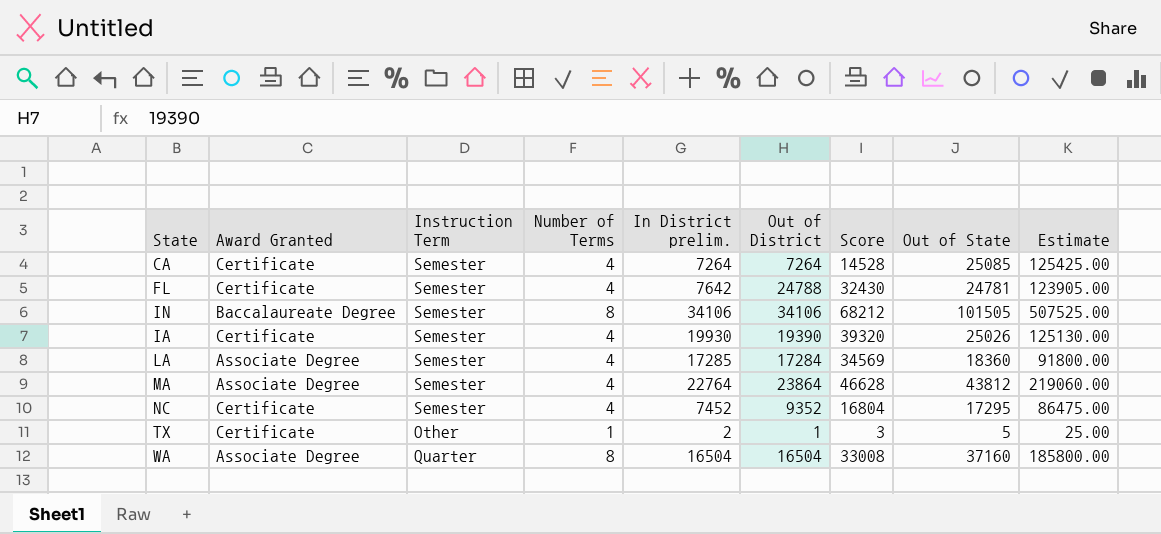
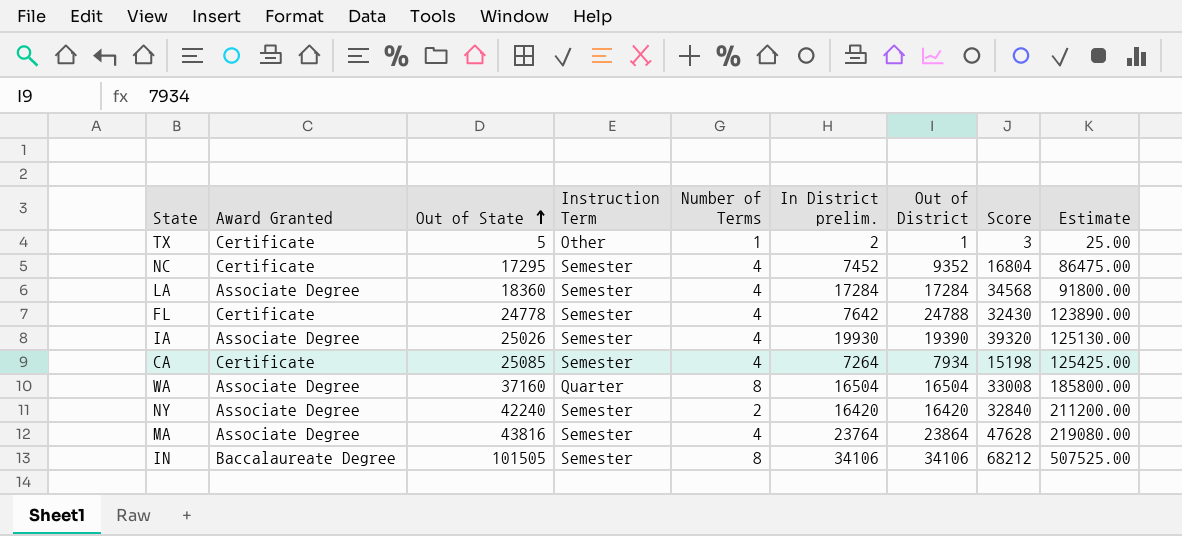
row order: none -> Out of State ascending
column Out of State | position: 8 -> 3
LA | In District prelim.: 17285 -> 17284
LA | Score: 34569 -> 34568
FL | Out of State: 24781 -> 24778
FL | Estimate: 123905.00 -> 123890.00
IA | Award Granted: Certificate -> Associate Degree
CA | Out of District: 7264 -> 7934
CA | Score: 14528 -> 15198
row NY: none -> Associate Degree | 42240 | Semester | 2 | 16420 | 16420 | 32840 | 211200.00
MA | Out of State: 43812 -> 43816
MA | In District prelim.: 22764 -> 23764
MA | Score: 46628 -> 47628
MA | Estimate: 219060.00 -> 219080.00

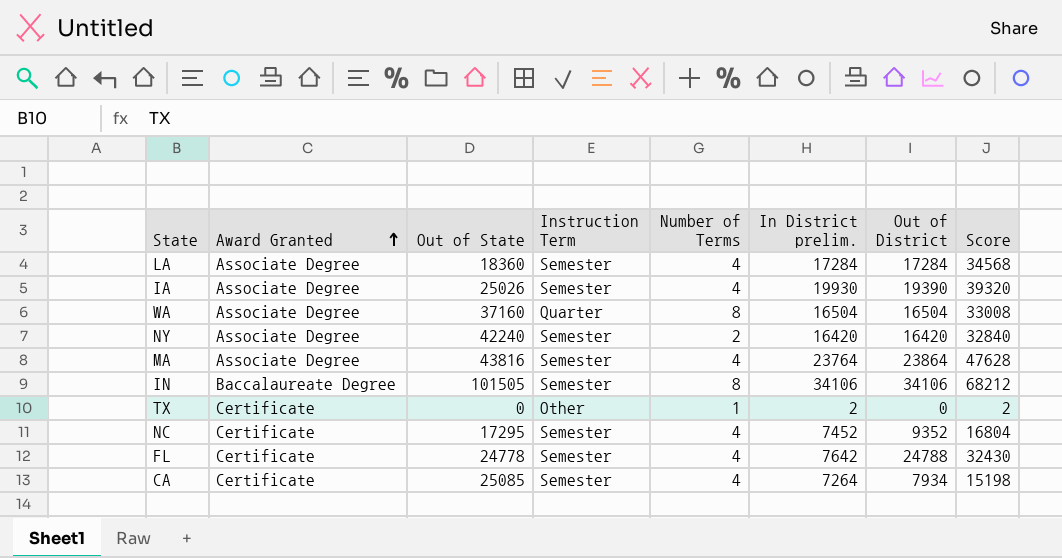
row order: Out of State ascending -> Award Granted ascending
column Estimate | formula: [Out of State] * 5 -> none
TX | Out of State: 5 -> 0
TX | Out of District: 1 -> 0
TX | Score: 3 -> 2

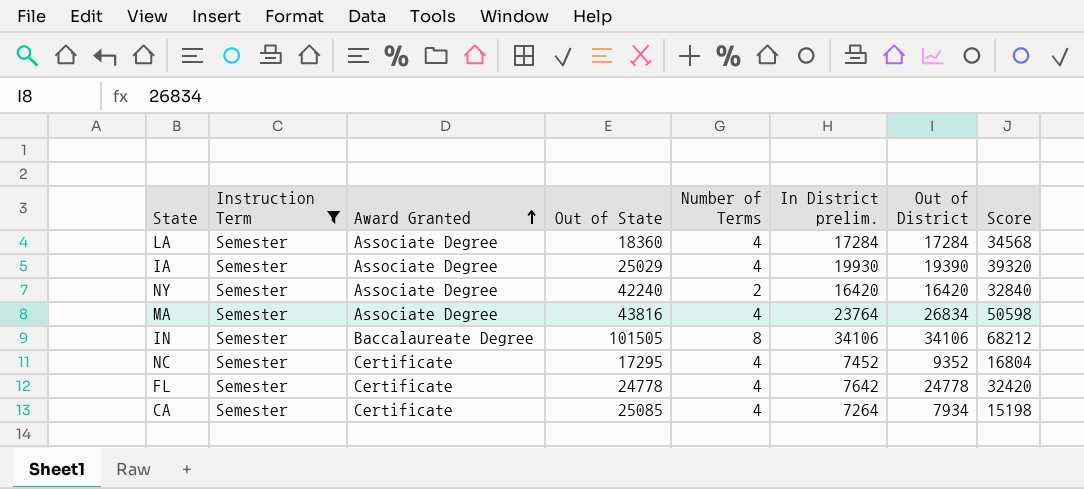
filter: none -> Instruction Term = Semester
column Instruction Term | position: 4 -> 2
IA | Out of State: 25026 -> 25029
MA | Out of District: 23864 -> 26834
MA | Score: 47628 -> 50598
FL | Out of District: 24788 -> 24778
FL | Score: 32430 -> 32420

